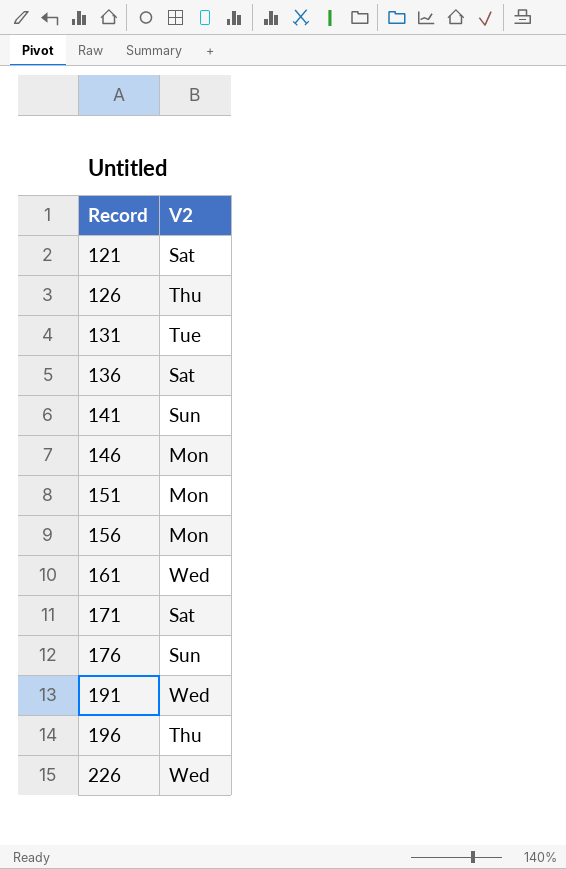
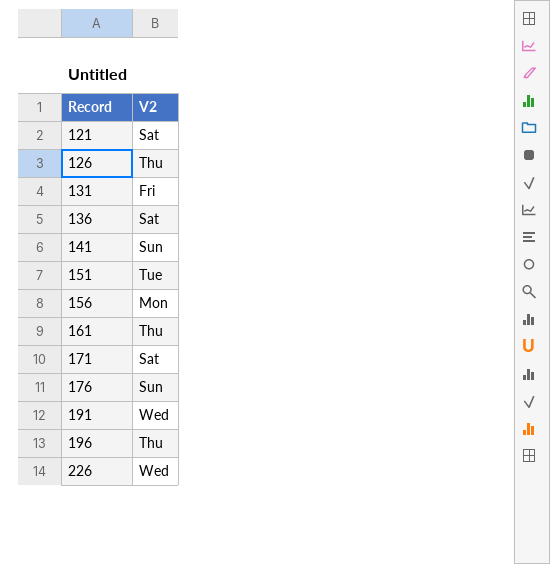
row 146: Mon -> none
131 | V2: Tue -> Fri
151 | V2: Mon -> Tue
161 | V2: Wed -> Thu

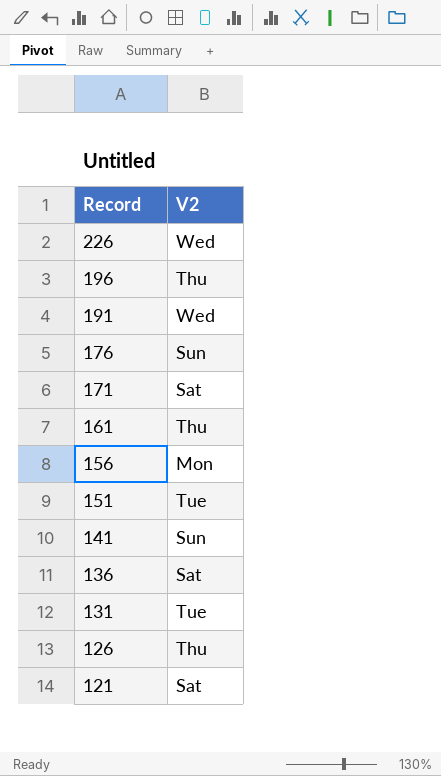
row order: Record ascending -> Record descending
131 | V2: Fri -> Tue

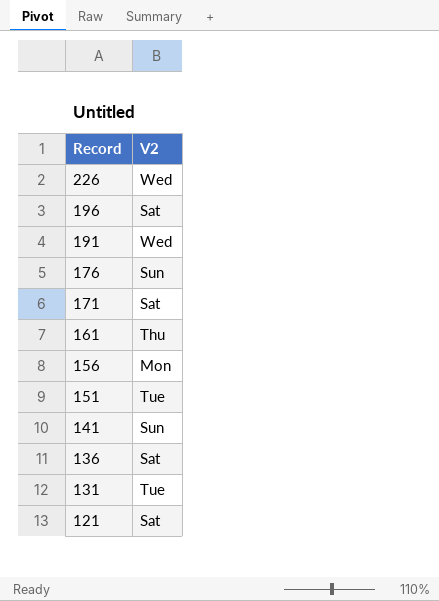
row 126: Thu -> none
196 | V2: Thu -> Sat

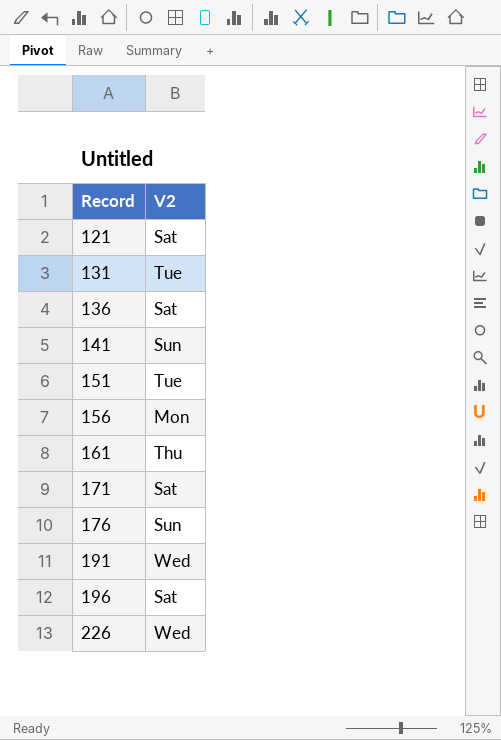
row order: Record descending -> Record ascending

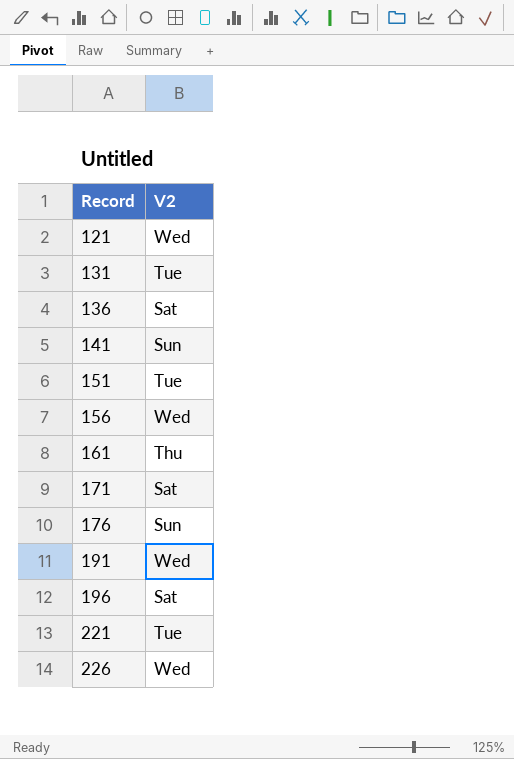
121 | V2: Sat -> Wed
156 | V2: Mon -> Wed
row 221: none -> Tue

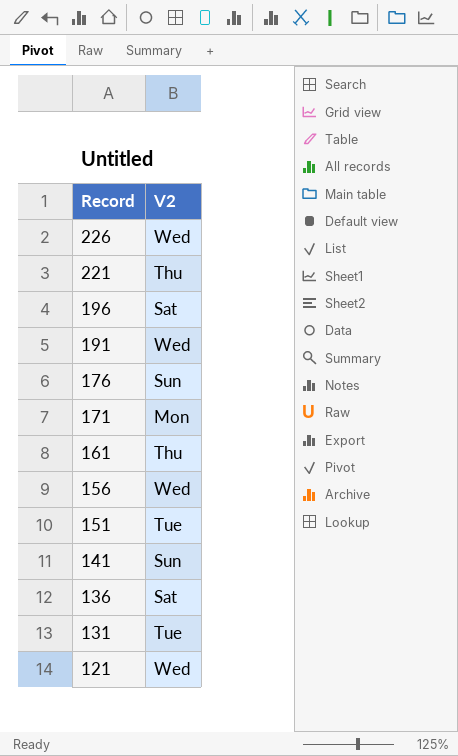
row order: Record ascending -> Record descending
221 | V2: Tue -> Thu
171 | V2: Sat -> Mon

